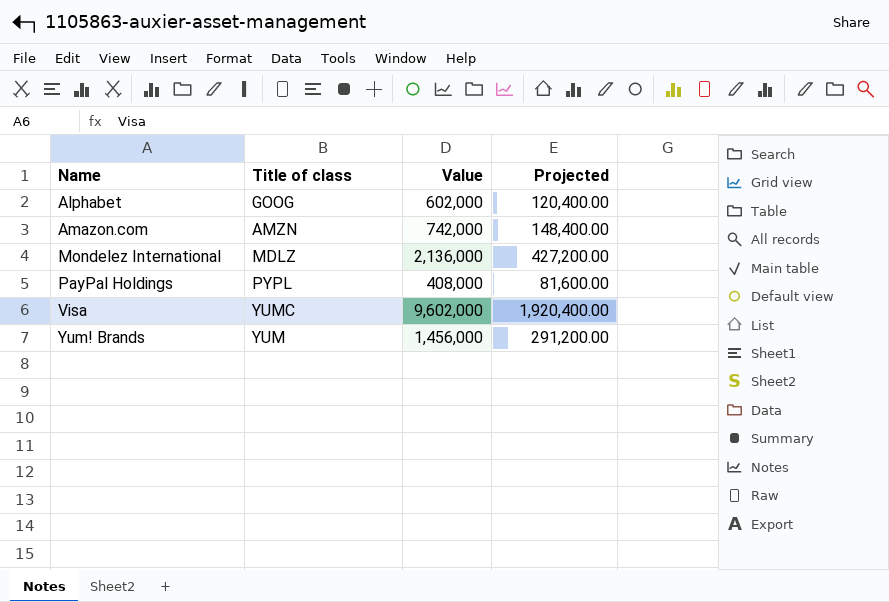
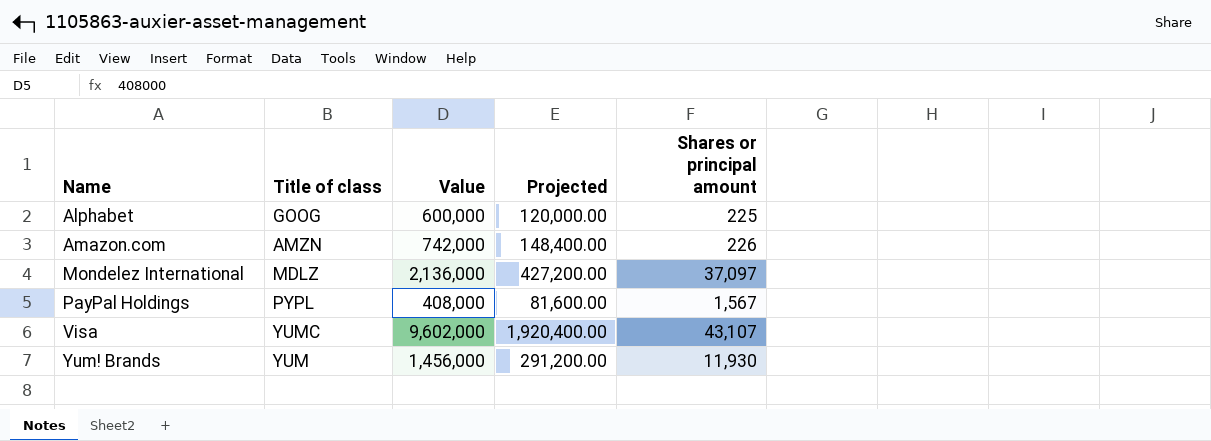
column Shares or principal amount | position: none -> 5
Alphabet | Value: 602,000 -> 600,000
Alphabet | Projected: 120,400.00 -> 120,000.00

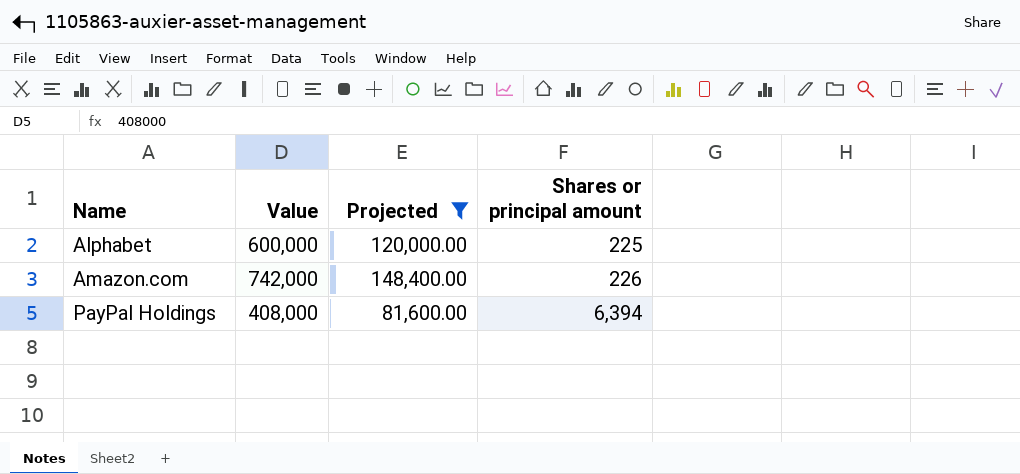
filter: none -> Projected <= 148,400.00
column Title of class | position: 2 -> none
PayPal Holdings | Shares or principal amount: 1,567 -> 6,394

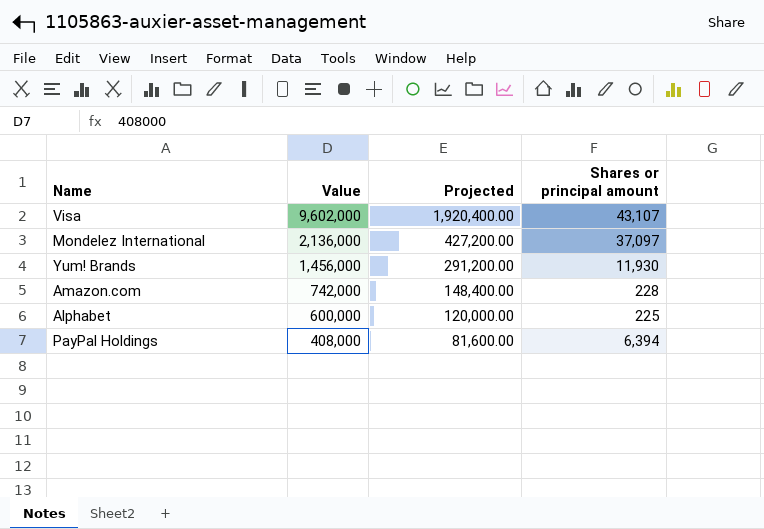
filter: Projected <= 148,400.00 -> none
row order: Name ascending -> Value descending
Amazon.com | Shares or principal amount: 226 -> 228

